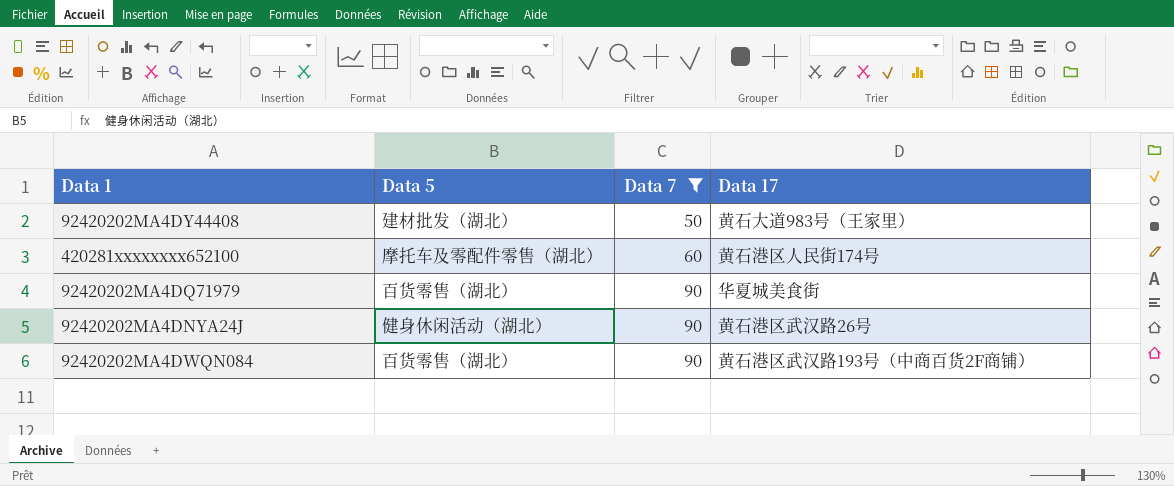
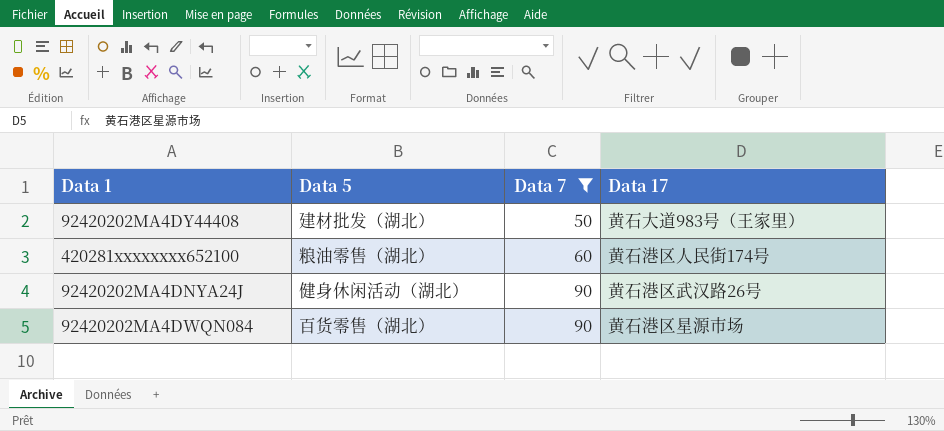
row 92420202MA4DQ71979: 百货零售（湖北） | 90 | 华夏城美食街 -> none
420281xxxxxxxx652100 | Data 5: 摩托车及零配件零售（湖北） -> 粮油零售（湖北）
92420202MA4DWQN084 | Data 17: 黄石港区武汉路193号（中商百货2F商铺） -> 黄石港区星源市场

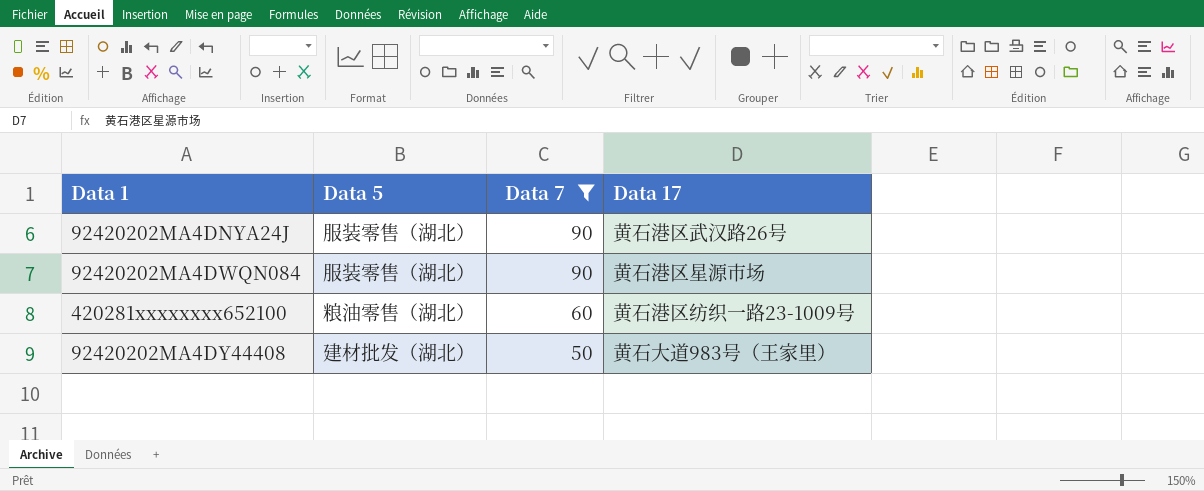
row order: Data 7 ascending -> Data 7 descending
92420202MA4DNYA24J | Data 5: 健身休闲活动（湖北） -> 服装零售（湖北）
92420202MA4DWQN084 | Data 5: 百货零售（湖北） -> 服装零售（湖北）
420281xxxxxxxx652100 | Data 17: 黄石港区人民街174号 -> 黄石港区纺织一路23-1009号

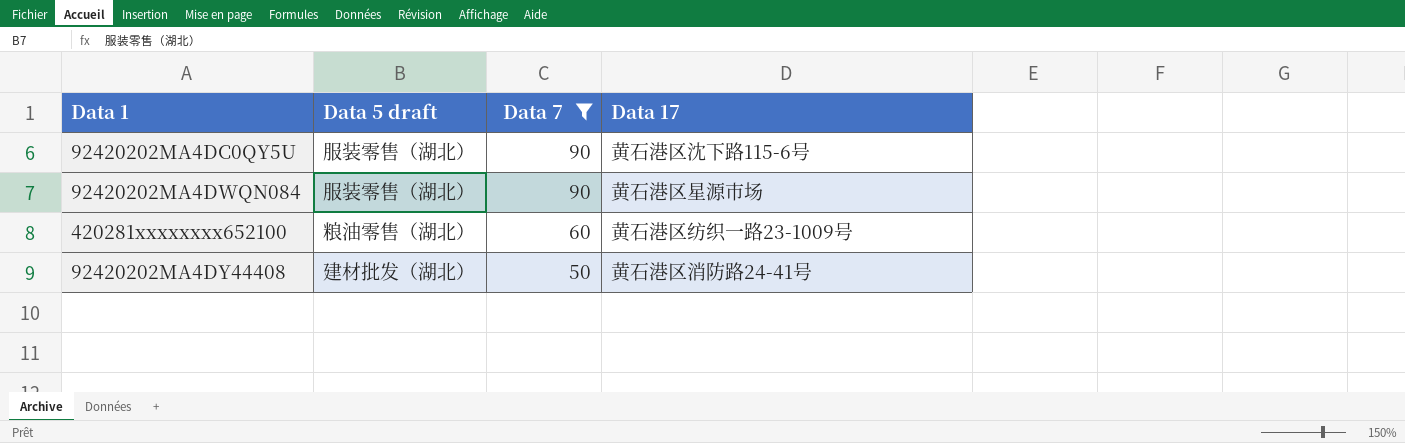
column name: Data 5 -> Data 5 draft
row 92420202MA4DNYA24J: 服装零售（湖北） | 90 | 黄石港区武汉路26号 -> none
row 92420202MA4DC0QY5U: none -> 服装零售（湖北） | 90 | 黄石港区沈下路115-6号
92420202MA4DY44408 | Data 17: 黄石大道983号（王家里） -> 黄石港区消防路24-41号

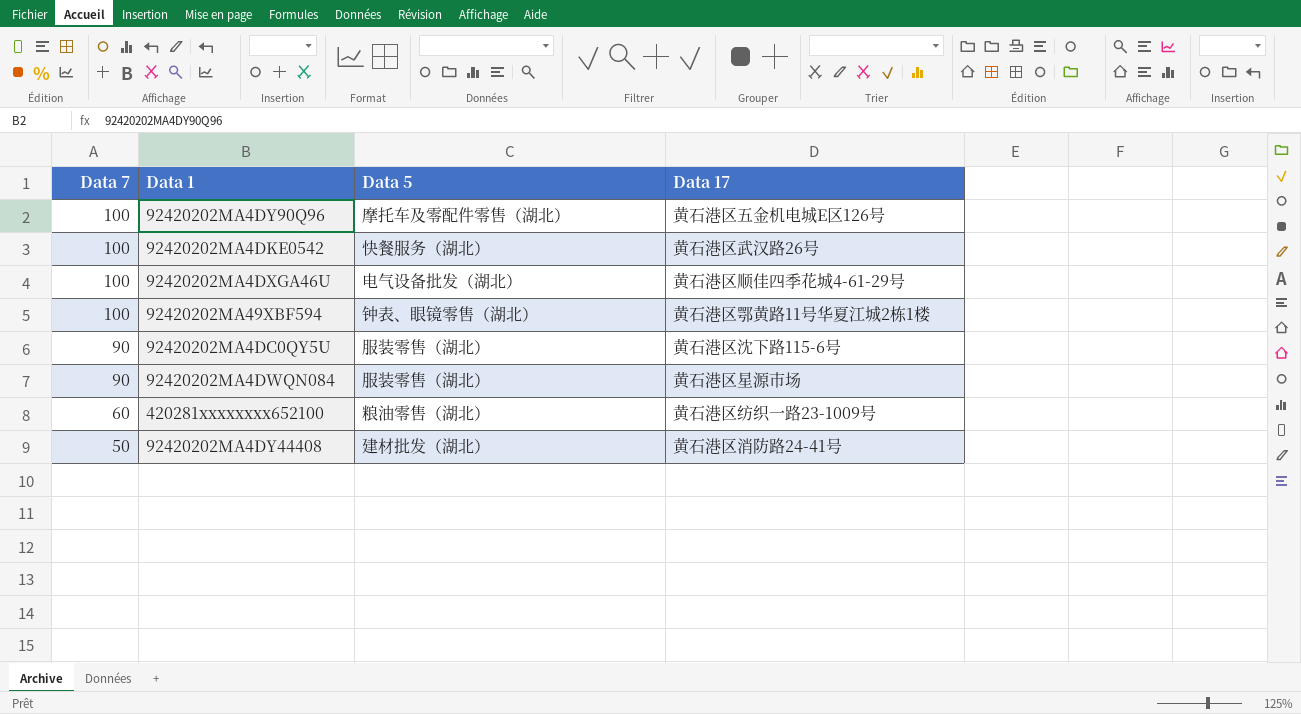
filter: Data 7 != 100 -> none
column Data 7 | position: 3 -> 1
column name: Data 5 draft -> Data 5

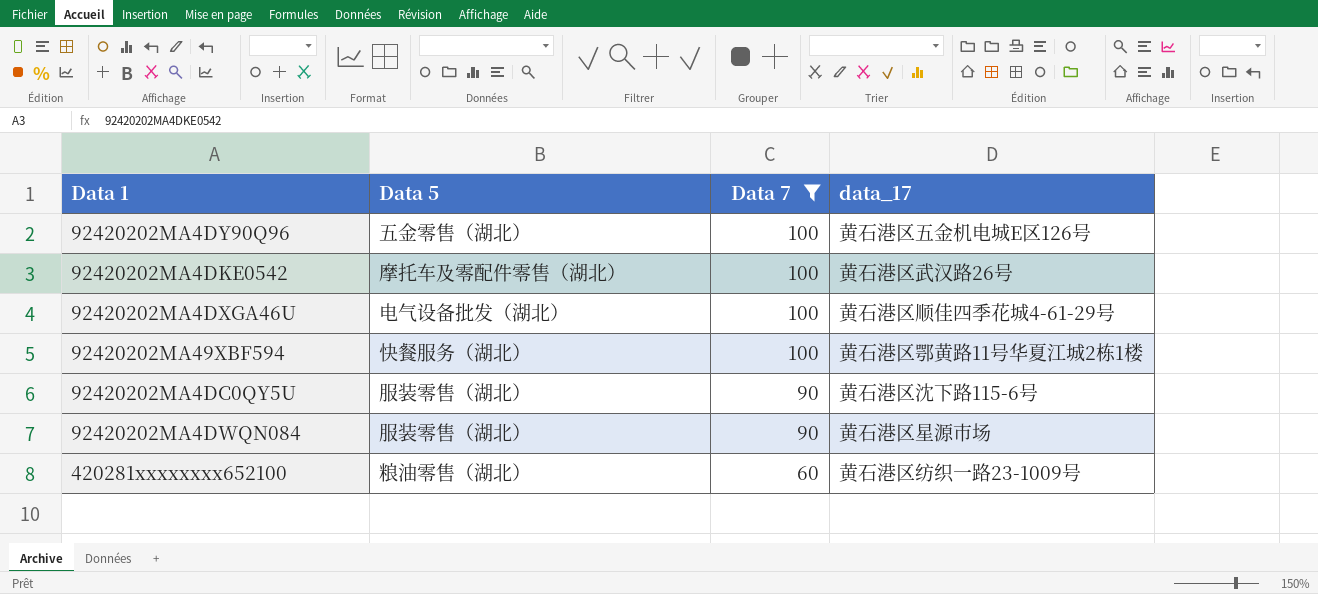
filter: none -> Data 7 != 50
column Data 7 | position: 1 -> 3
column name: Data 17 -> data_17
92420202MA4DY90Q96 | Data 5: 摩托车及零配件零售（湖北） -> 五金零售（湖北）
92420202MA4DKE0542 | Data 5: 快餐服务（湖北） -> 摩托车及零配件零售（湖北）
92420202MA49XBF594 | Data 5: 钟表、眼镜零售（湖北） -> 快餐服务（湖北）

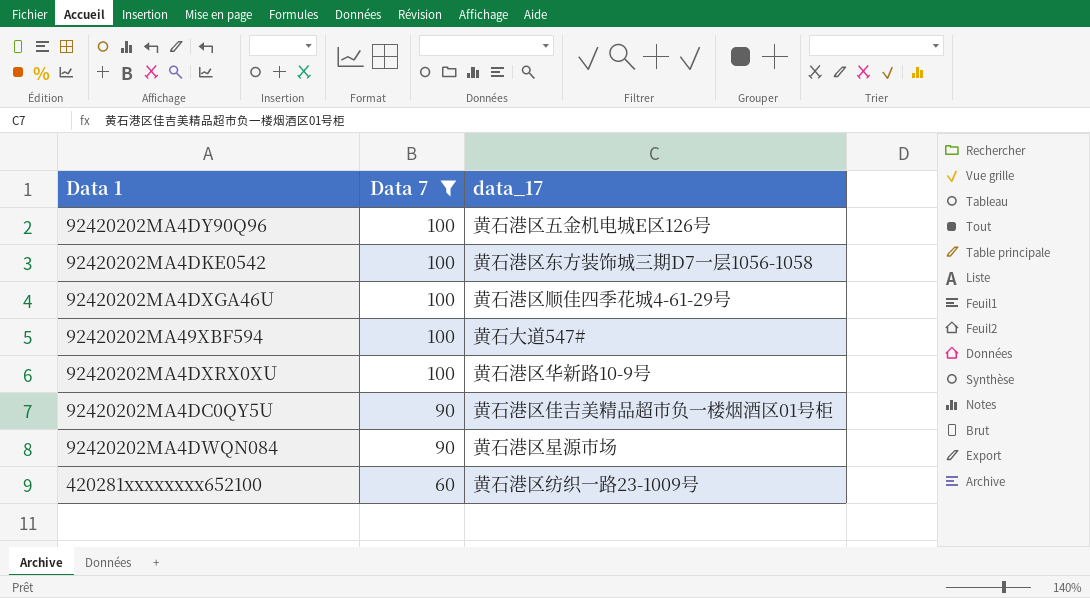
column Data 5 | position: 2 -> none
92420202MA4DKE0542 | data_17: 黄石港区武汉路26号 -> 黄石港区东方装饰城三期D7一层1056-1058
92420202MA49XBF594 | data_17: 黄石港区鄂黄路11号华夏江城2栋1楼 -> 黄石大道547#
row 92420202MA4DXRX0XU: none -> 100 | 黄石港区华新路10-9号
92420202MA4DC0QY5U | data_17: 黄石港区沈下路115-6号 -> 黄石港区佳吉美精品超市负一楼烟酒区01号柜

